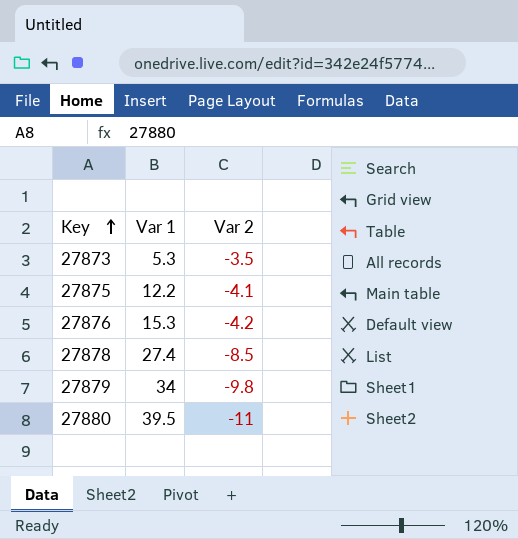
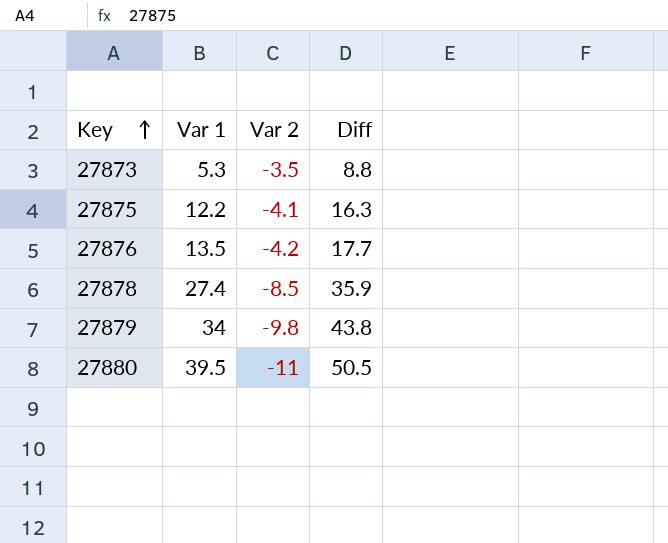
column Diff | formula: none -> [Var 1] - [Var 2]
27876 | Var 1: 15.3 -> 13.5

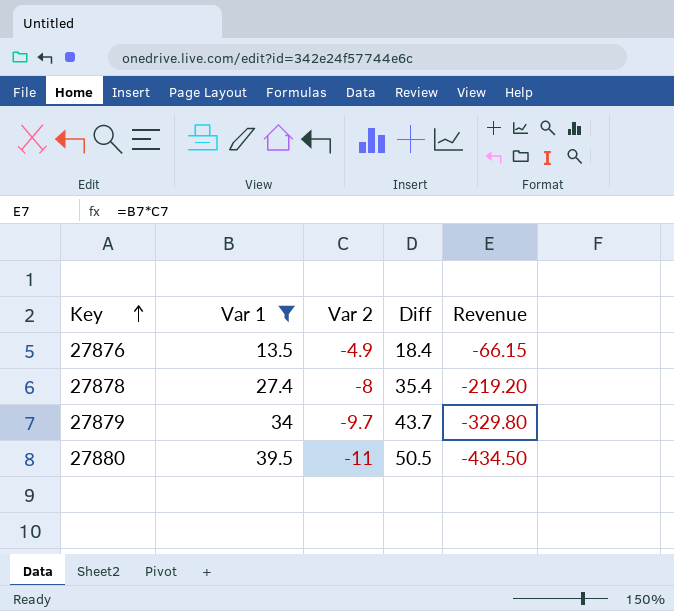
filter: none -> Var 1 >= 13.5
column Revenue | formula: none -> [Var 1] * [Var 2]
27876 | Var 2: -4.2 -> -4.9
27876 | Diff: 17.7 -> 18.4
27878 | Var 2: -8.5 -> -8
27878 | Diff: 35.9 -> 35.4
27879 | Var 2: -9.8 -> -9.7
27879 | Diff: 43.8 -> 43.7

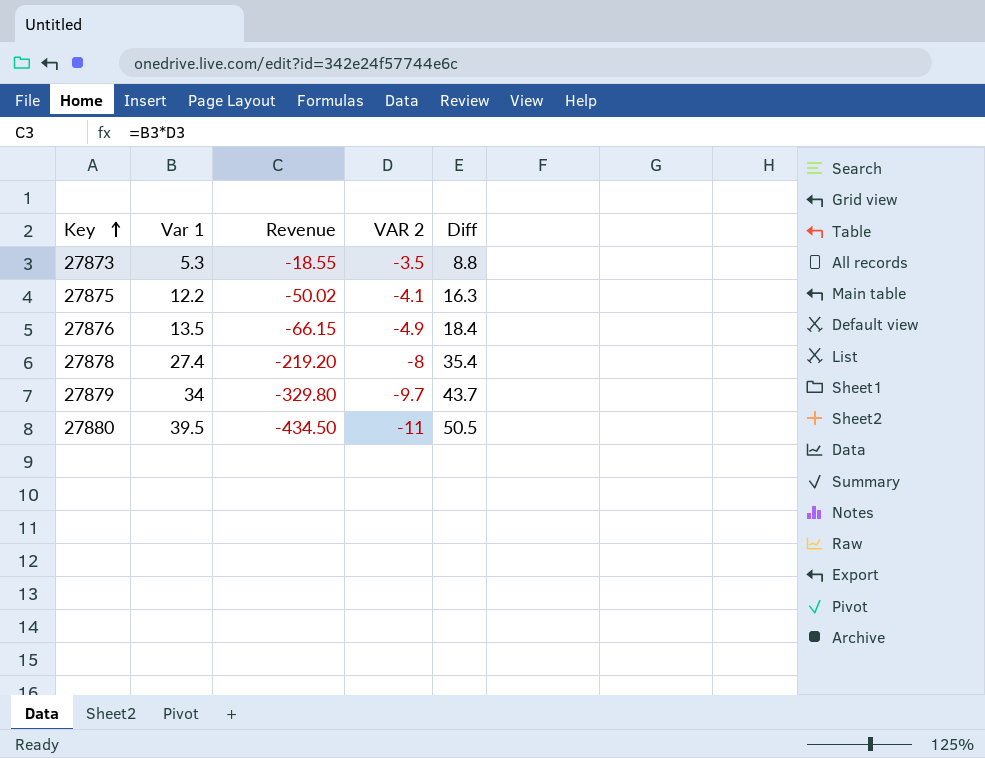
filter: Var 1 >= 13.5 -> none
column Revenue | position: 5 -> 3
column name: Var 2 -> VAR 2

